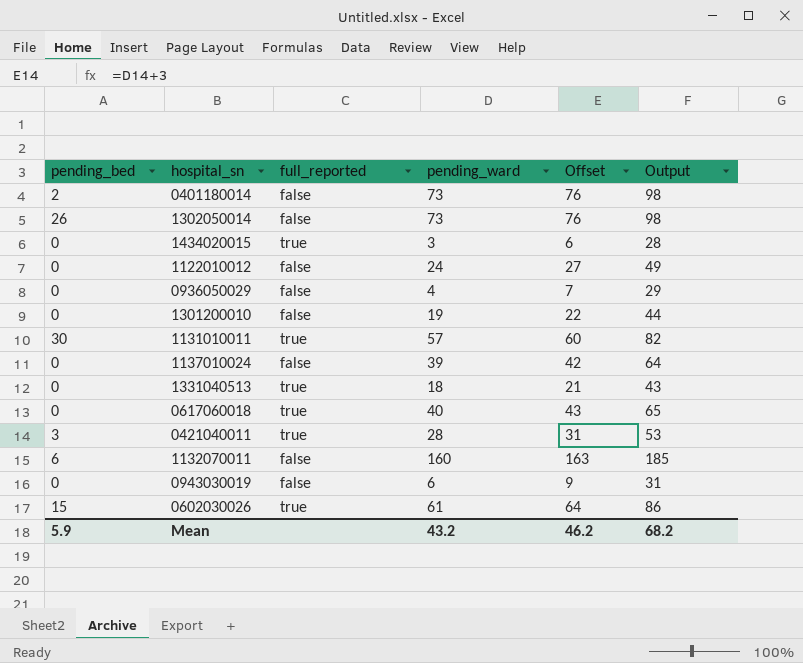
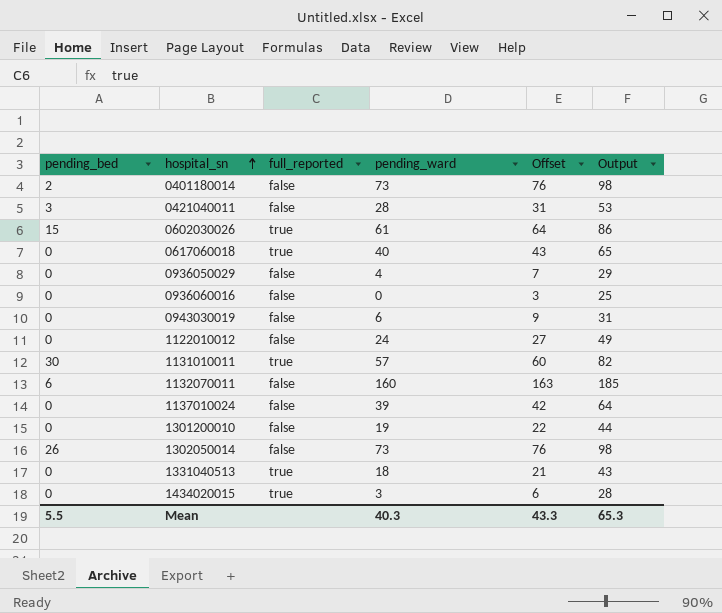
row order: none -> hospital_sn ascending
0421040011 | full_reported: true -> false
row 0936060016: none -> 0 | false | 0 | 3 | 25
Mean | pending_bed: 5.9 -> 5.5
Mean | pending_ward: 43.2 -> 40.3
Mean | Offset: 46.2 -> 43.3
Mean | Output: 68.2 -> 65.3

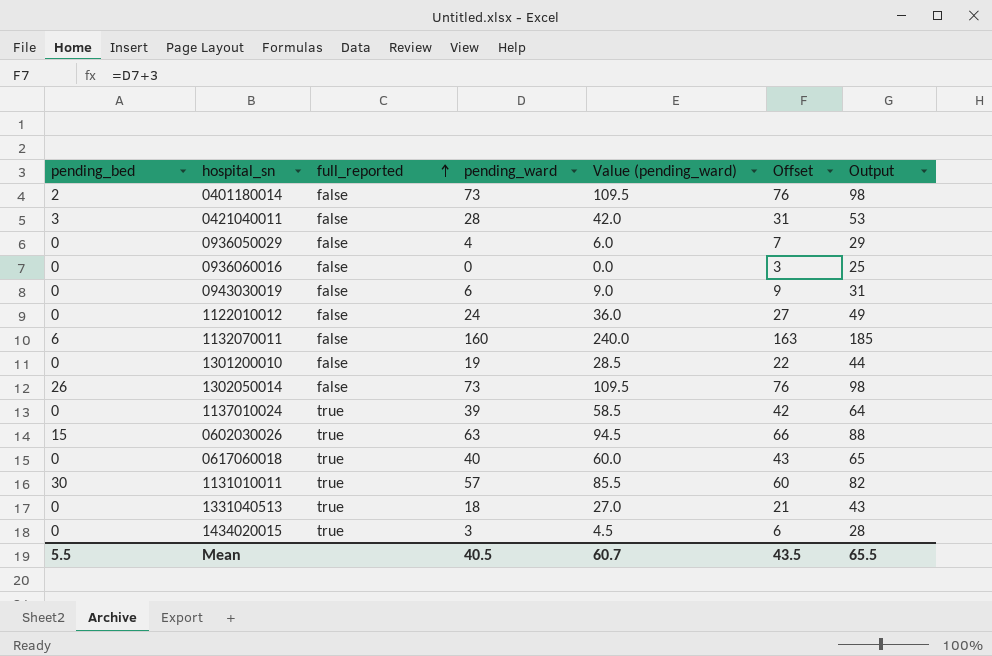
row order: hospital_sn ascending -> full_reported ascending
column Value (pending_ward) | formula: none -> [pending_ward] * 1.5
1137010024 | full_reported: false -> true
0602030026 | pending_ward: 61 -> 63
0602030026 | Offset: 64 -> 66
0602030026 | Output: 86 -> 88
Mean | pending_ward: 40.3 -> 40.5
Mean | Offset: 43.3 -> 43.5
Mean | Output: 65.3 -> 65.5

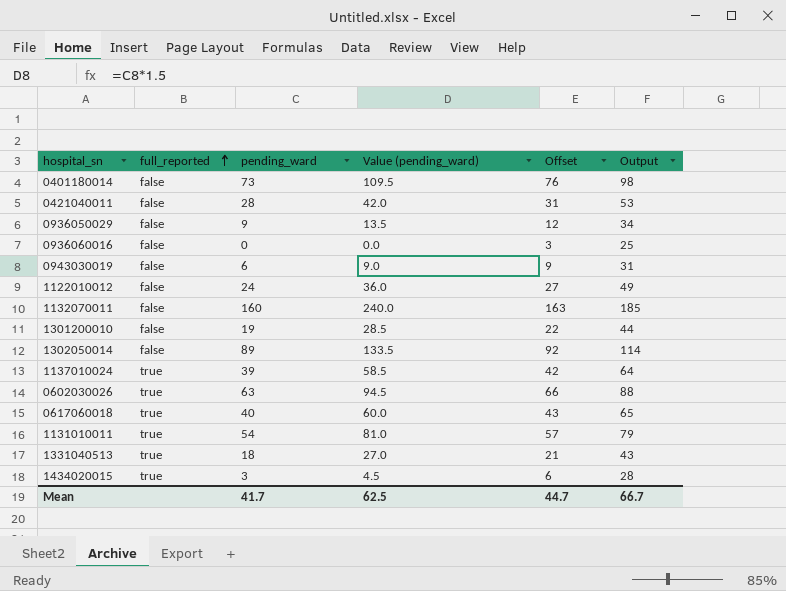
column pending_bed | position: 1 -> none
0936050029 | pending_ward: 4 -> 9
0936050029 | Value (pending_ward): 6.0 -> 13.5
0936050029 | Offset: 7 -> 12
0936050029 | Output: 29 -> 34
1302050014 | pending_ward: 73 -> 89
1302050014 | Value (pending_ward): 109.5 -> 133.5
1302050014 | Offset: 76 -> 92
1302050014 | Output: 98 -> 114
1131010011 | pending_ward: 57 -> 54
1131010011 | Value (pending_ward): 85.5 -> 81.0
1131010011 | Offset: 60 -> 57
1131010011 | Output: 82 -> 79
Mean | pending_ward: 40.5 -> 41.7
Mean | Value (pending_ward): 60.7 -> 62.5
Mean | Offset: 43.5 -> 44.7
Mean | Output: 65.5 -> 66.7

